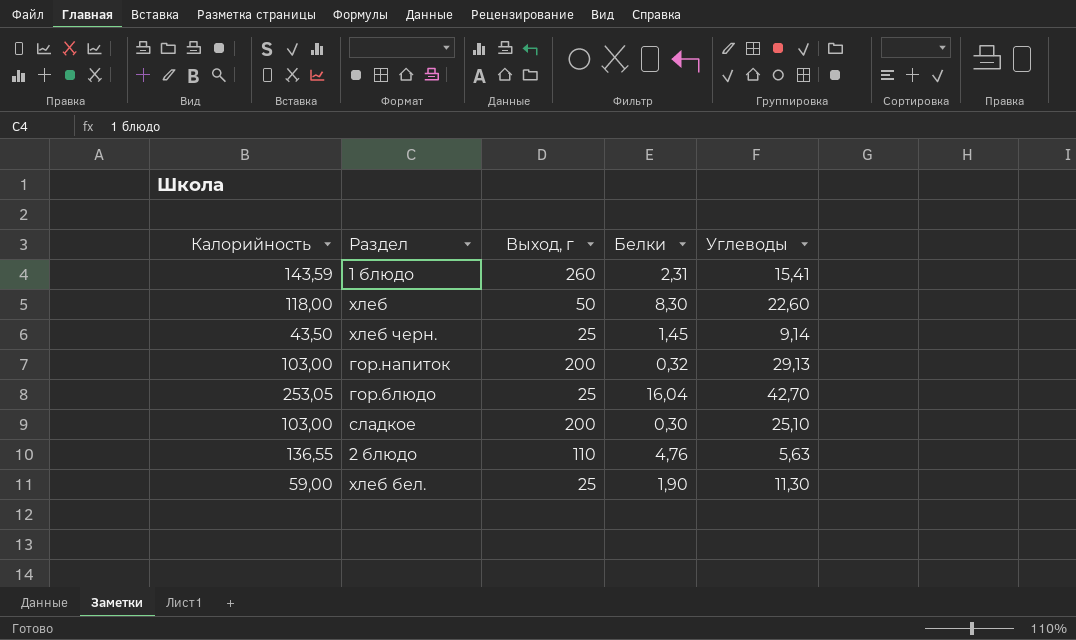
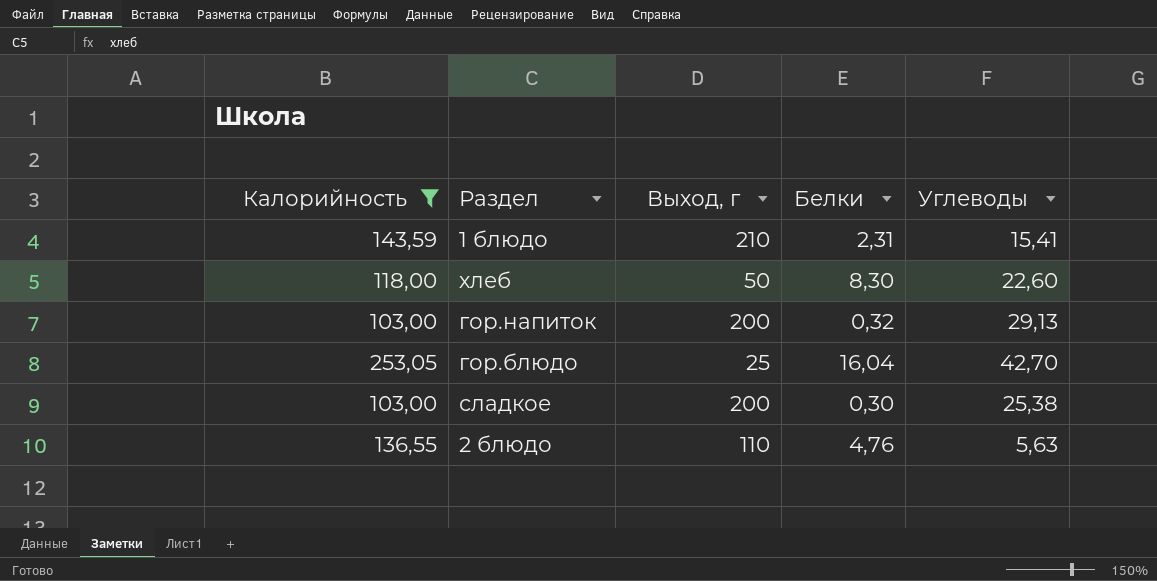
filter: none -> Калорийность >= 103,00
1 блюдо | Выход, г: 260 -> 210
сладкое | Углеводы: 25,10 -> 25,38

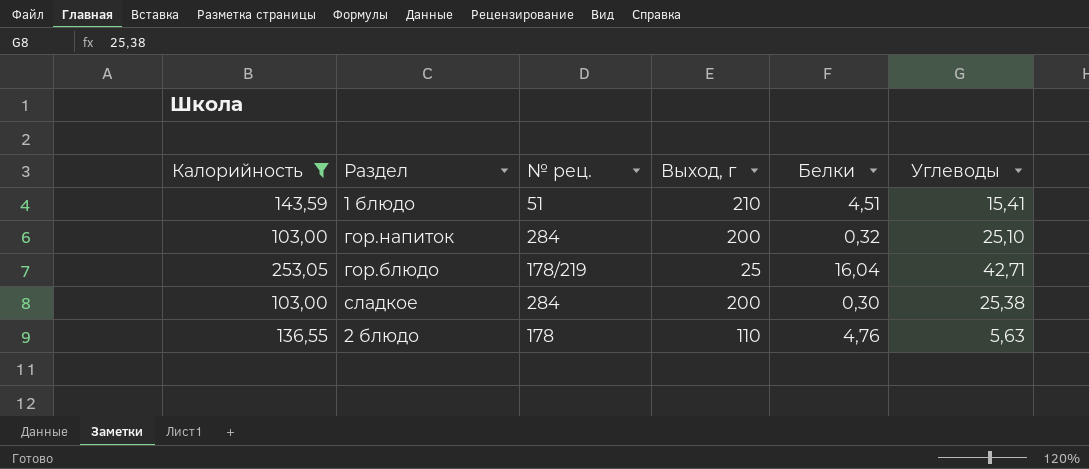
column № рец. | position: none -> 3
row хлеб: 118,00 | 50 | 8,30 | 22,60 -> none
1 блюдо | Белки: 2,31 -> 4,51
гор.напиток | Углеводы: 29,13 -> 25,10
гор.блюдо | Углеводы: 42,70 -> 42,71

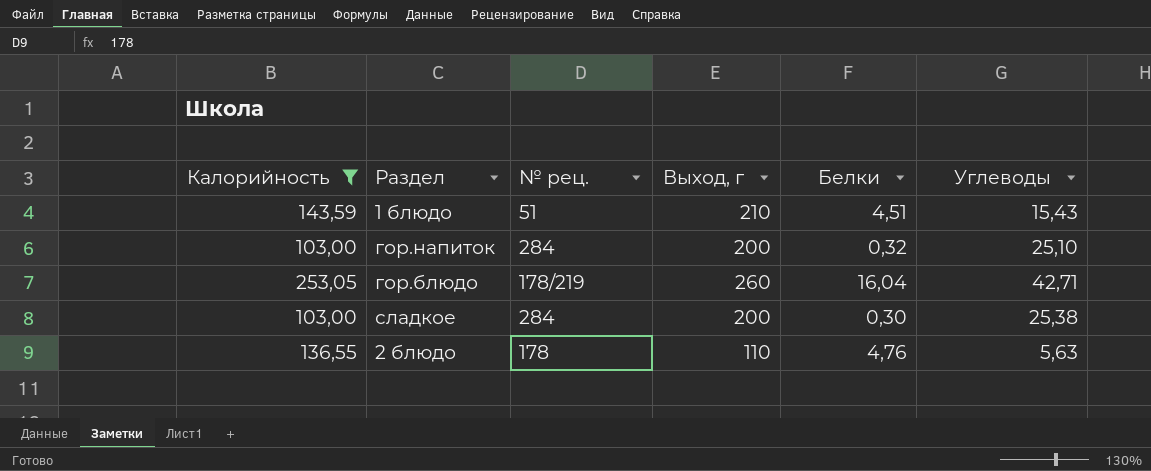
1 блюдо | Углеводы: 15,41 -> 15,43
гор.блюдо | Выход, г: 25 -> 260

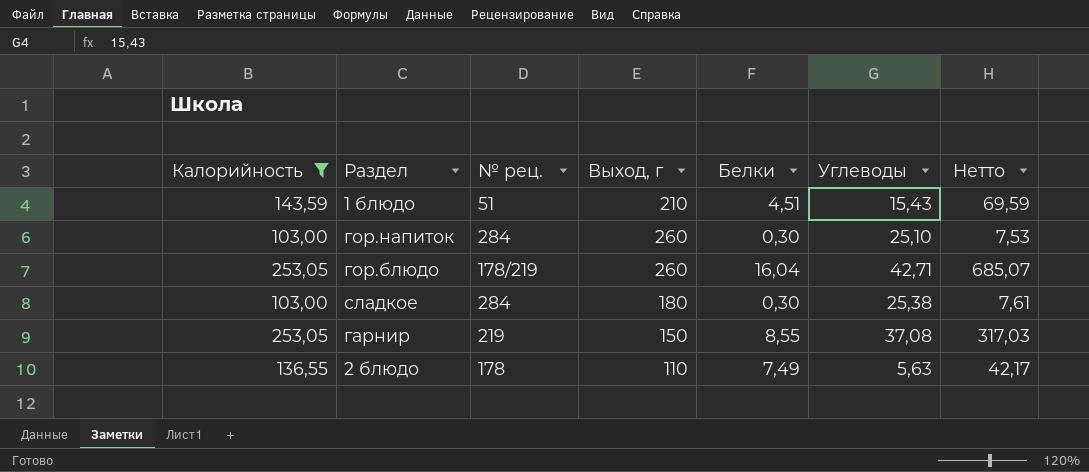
column Нетто | formula: none -> [Белки] * [Углеводы]
гор.напиток | Выход, г: 200 -> 260
гор.напиток | Белки: 0,32 -> 0,30
сладкое | Выход, г: 200 -> 180
row гарнир: none -> 253,05 | 219 | 150 | 8,55 | 37,08 | 317,03
2 блюдо | Белки: 4,76 -> 7,49

